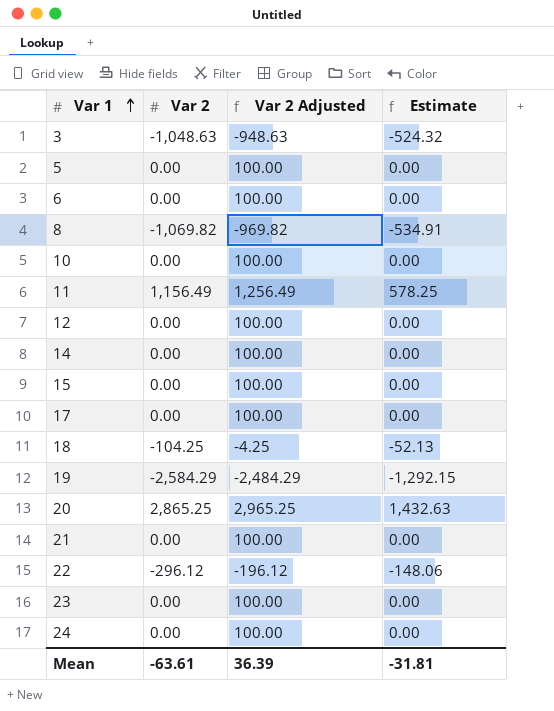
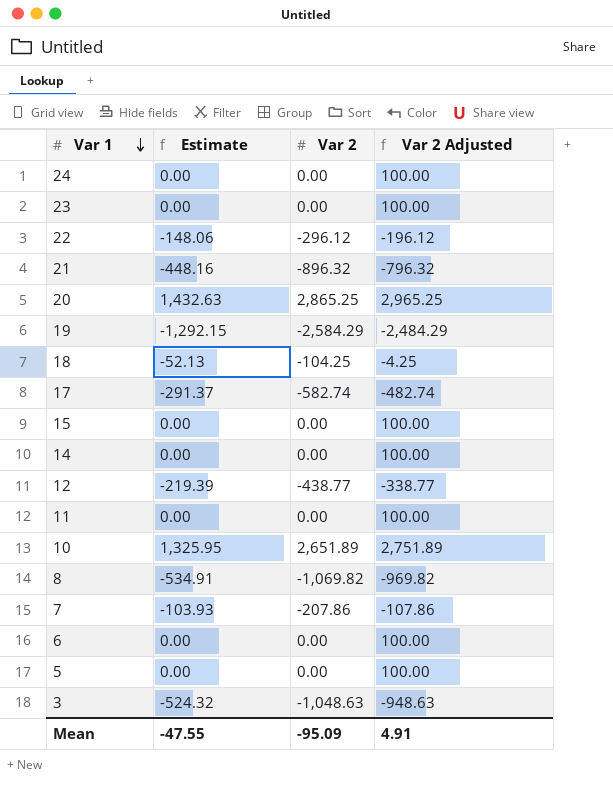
row order: Var 1 ascending -> Var 1 descending
column Estimate | position: 4 -> 2
21 | Estimate: 0.00 -> -448.16
21 | Var 2: 0.00 -> -896.32
21 | Var 2 Adjusted: 100.00 -> -796.32
17 | Estimate: 0.00 -> -291.37
17 | Var 2: 0.00 -> -582.74
17 | Var 2 Adjusted: 100.00 -> -482.74
12 | Estimate: 0.00 -> -219.39
12 | Var 2: 0.00 -> -438.77
12 | Var 2 Adjusted: 100.00 -> -338.77
11 | Estimate: 578.25 -> 0.00
11 | Var 2: 1,156.49 -> 0.00
11 | Var 2 Adjusted: 1,256.49 -> 100.00
10 | Estimate: 0.00 -> 1,325.95
10 | Var 2: 0.00 -> 2,651.89
10 | Var 2 Adjusted: 100.00 -> 2,751.89
row 7: none -> -103.93 | -207.86 | -107.86
Mean | Estimate: -31.81 -> -47.55
Mean | Var 2: -63.61 -> -95.09
Mean | Var 2 Adjusted: 36.39 -> 4.91

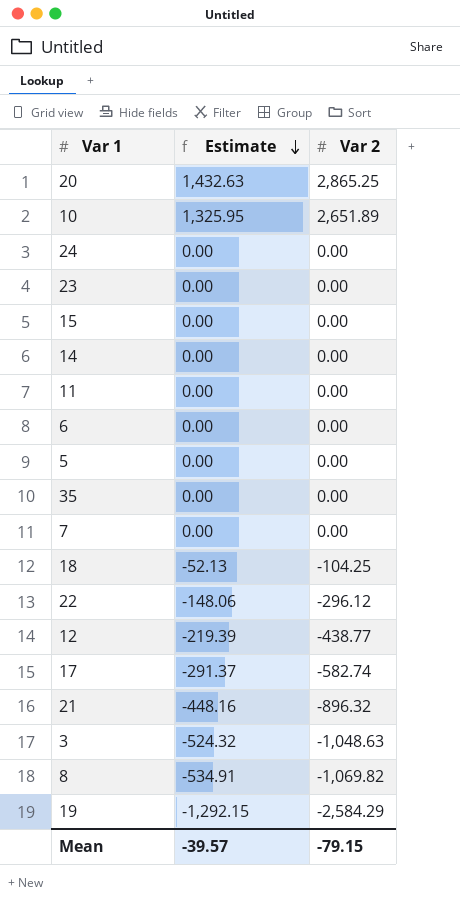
row order: Var 1 descending -> Estimate descending
column Var 2 Adjusted | formula: [Var 2] + 100 -> none
row 35: none -> 0.00 | 0.00
7 | Estimate: -103.93 -> 0.00
7 | Var 2: -207.86 -> 0.00
Mean | Estimate: -47.55 -> -39.57
Mean | Var 2: -95.09 -> -79.15

